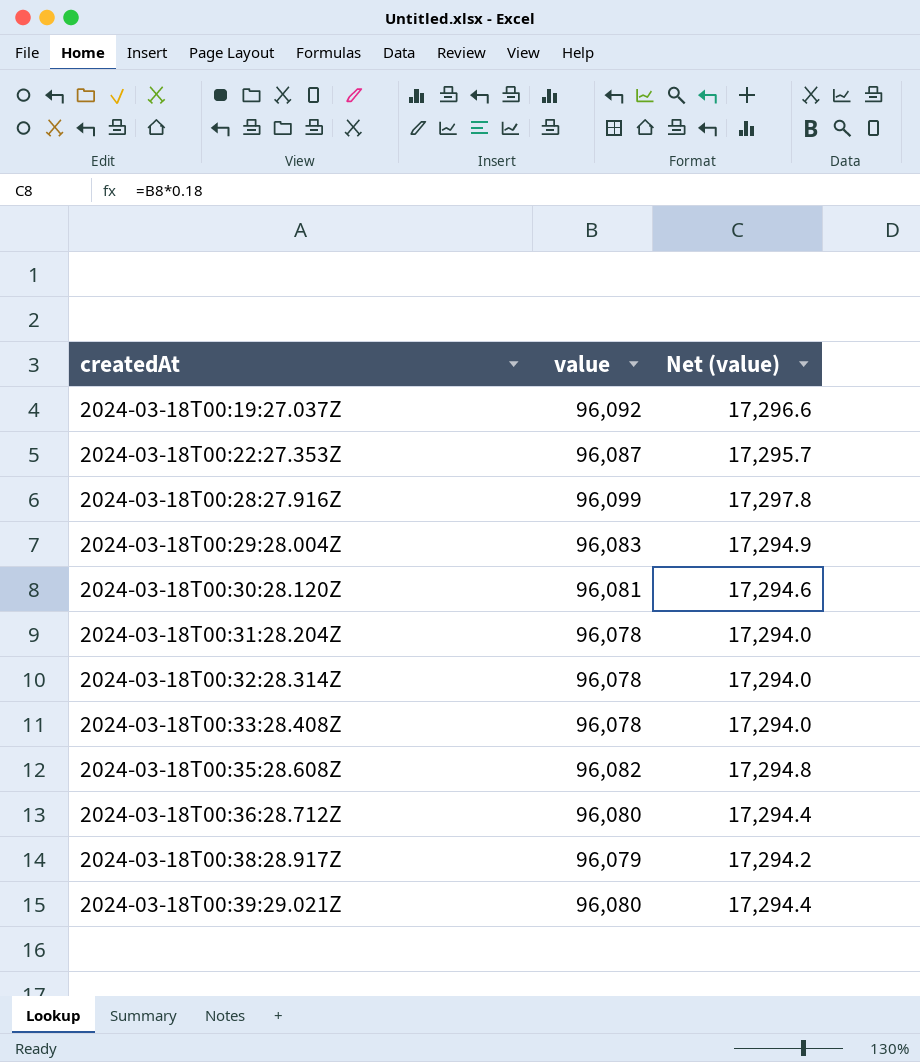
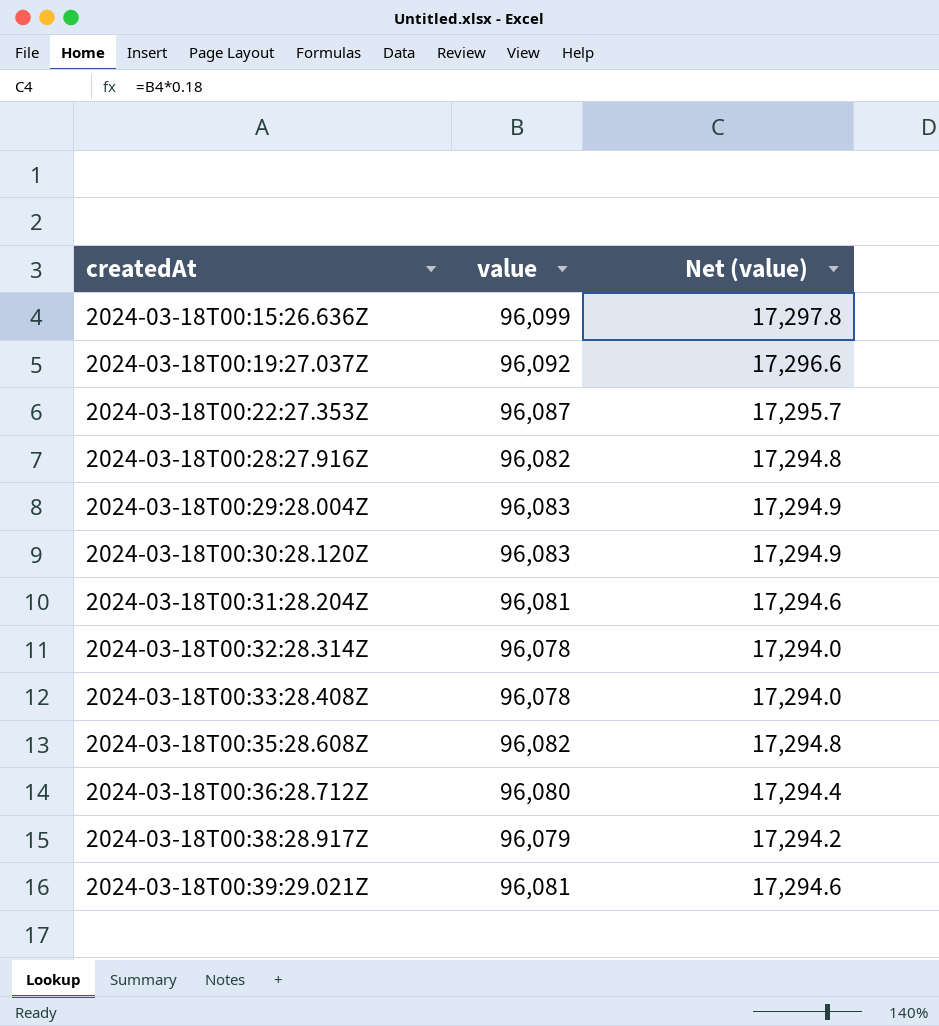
row 2024-03-18T00:15:26.636Z: none -> 96,099 | 17,297.8
2024-03-18T00:28:27.916Z | value: 96,099 -> 96,082
2024-03-18T00:28:27.916Z | Net (value): 17,297.8 -> 17,294.8
2024-03-18T00:30:28.120Z | value: 96,081 -> 96,083
2024-03-18T00:30:28.120Z | Net (value): 17,294.6 -> 17,294.9
2024-03-18T00:31:28.204Z | value: 96,078 -> 96,081
2024-03-18T00:31:28.204Z | Net (value): 17,294.0 -> 17,294.6
2024-03-18T00:39:29.021Z | value: 96,080 -> 96,081
2024-03-18T00:39:29.021Z | Net (value): 17,294.4 -> 17,294.6

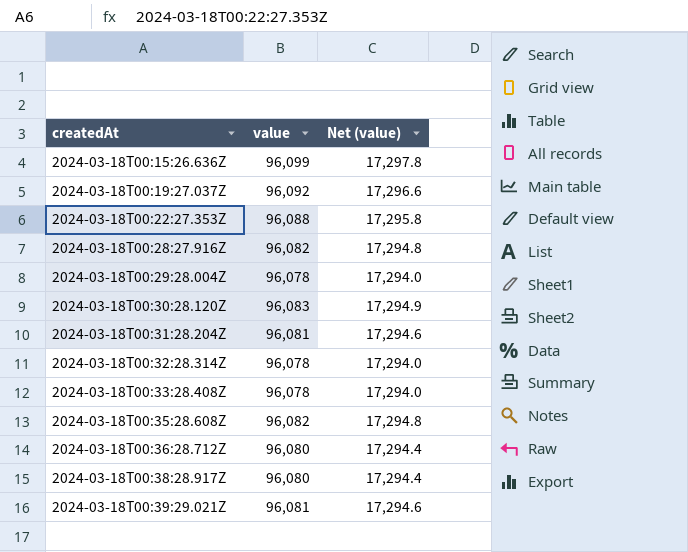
2024-03-18T00:22:27.353Z | value: 96,087 -> 96,088
2024-03-18T00:22:27.353Z | Net (value): 17,295.7 -> 17,295.8
2024-03-18T00:29:28.004Z | value: 96,083 -> 96,078
2024-03-18T00:29:28.004Z | Net (value): 17,294.9 -> 17,294.0
2024-03-18T00:38:28.917Z | value: 96,079 -> 96,080
2024-03-18T00:38:28.917Z | Net (value): 17,294.2 -> 17,294.4

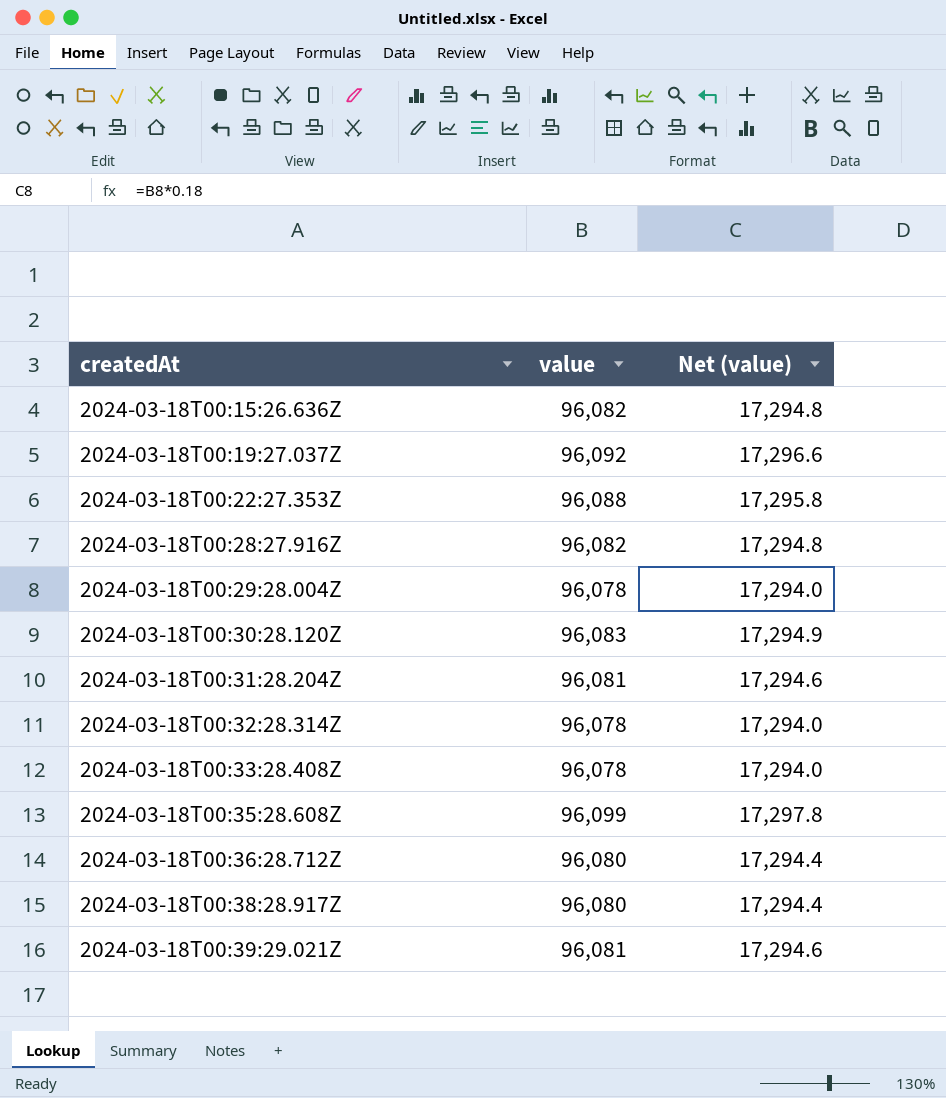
2024-03-18T00:15:26.636Z | value: 96,099 -> 96,082
2024-03-18T00:15:26.636Z | Net (value): 17,297.8 -> 17,294.8
2024-03-18T00:35:28.608Z | value: 96,082 -> 96,099
2024-03-18T00:35:28.608Z | Net (value): 17,294.8 -> 17,297.8

